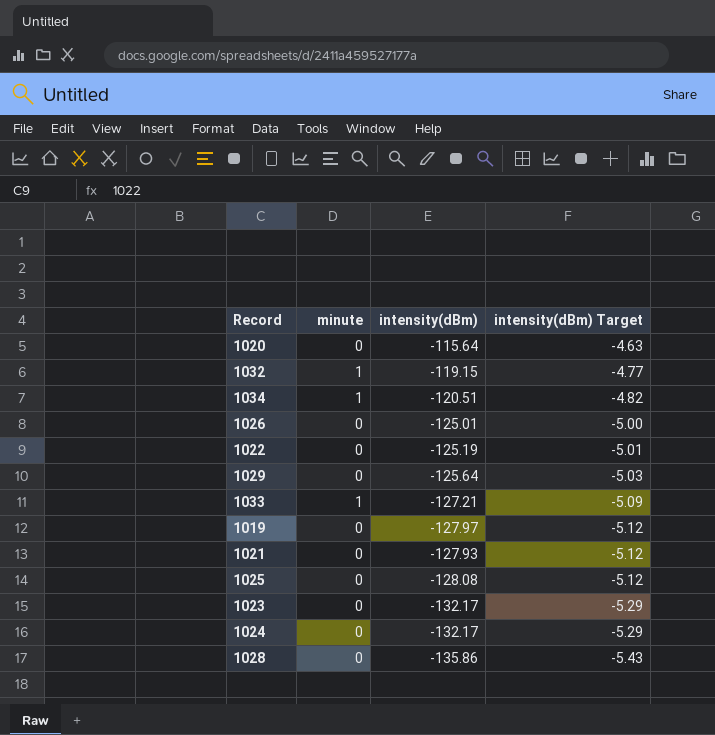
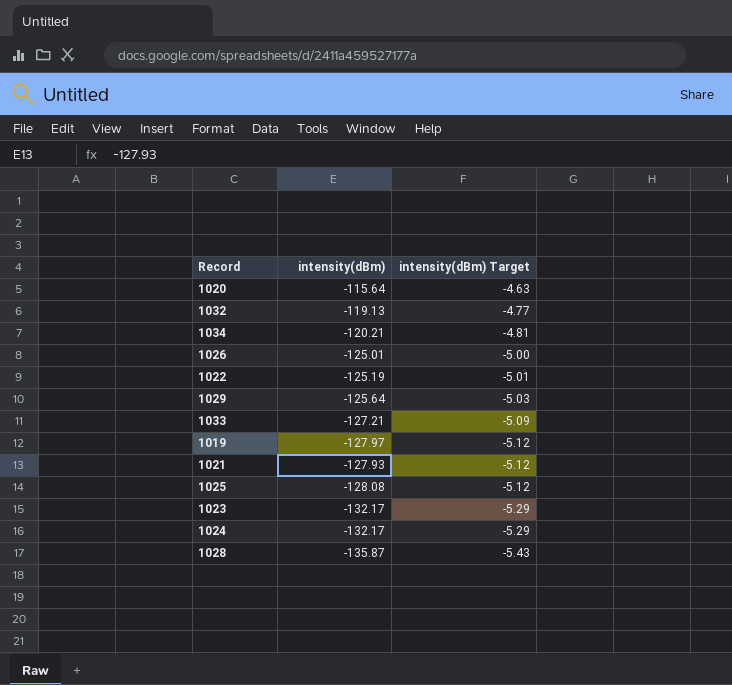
column minute | position: 2 -> none
1032 | intensity(dBm): -119.15 -> -119.13
1034 | intensity(dBm): -120.51 -> -120.21
1034 | intensity(dBm) Target: -4.82 -> -4.81
1028 | intensity(dBm): -135.86 -> -135.87

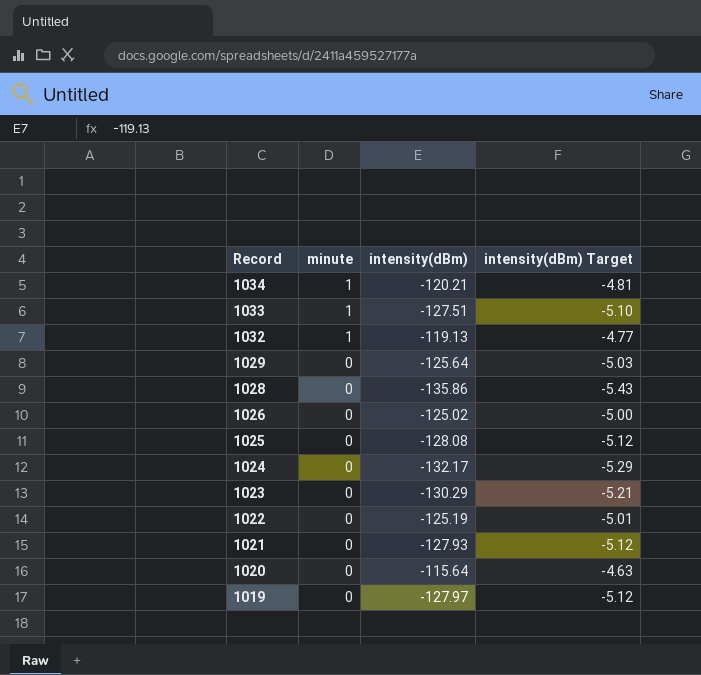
row order: intensity(dBm) Target descending -> Record descending
column minute | position: none -> 2
1033 | intensity(dBm): -127.21 -> -127.51
1033 | intensity(dBm) Target: -5.09 -> -5.10
1028 | intensity(dBm): -135.87 -> -135.86
1026 | intensity(dBm): -125.01 -> -125.02
1023 | intensity(dBm): -132.17 -> -130.29
1023 | intensity(dBm) Target: -5.29 -> -5.21

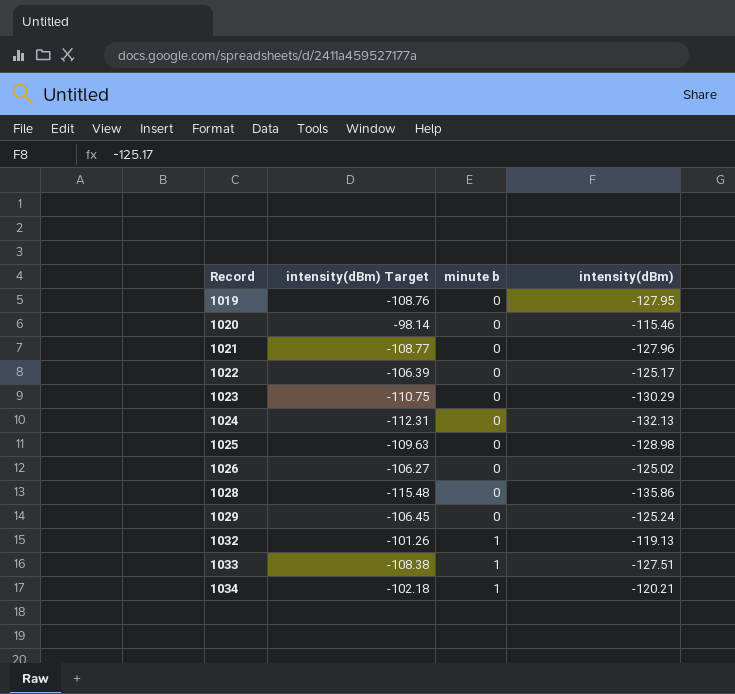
row order: Record descending -> Record ascending
column intensity(dBm) Target | formula: [intensity(dBm)] * 0.04 -> [intensity(dBm)] * 0.85
column intensity(dBm) Target | position: 4 -> 2
column name: minute -> minute b
1019 | intensity(dBm): -127.97 -> -127.95
1020 | intensity(dBm): -115.64 -> -115.46
1021 | intensity(dBm): -127.93 -> -127.96
1022 | intensity(dBm): -125.19 -> -125.17
1024 | intensity(dBm): -132.17 -> -132.13
1025 | intensity(dBm): -128.08 -> -128.98
1029 | intensity(dBm): -125.64 -> -125.24

